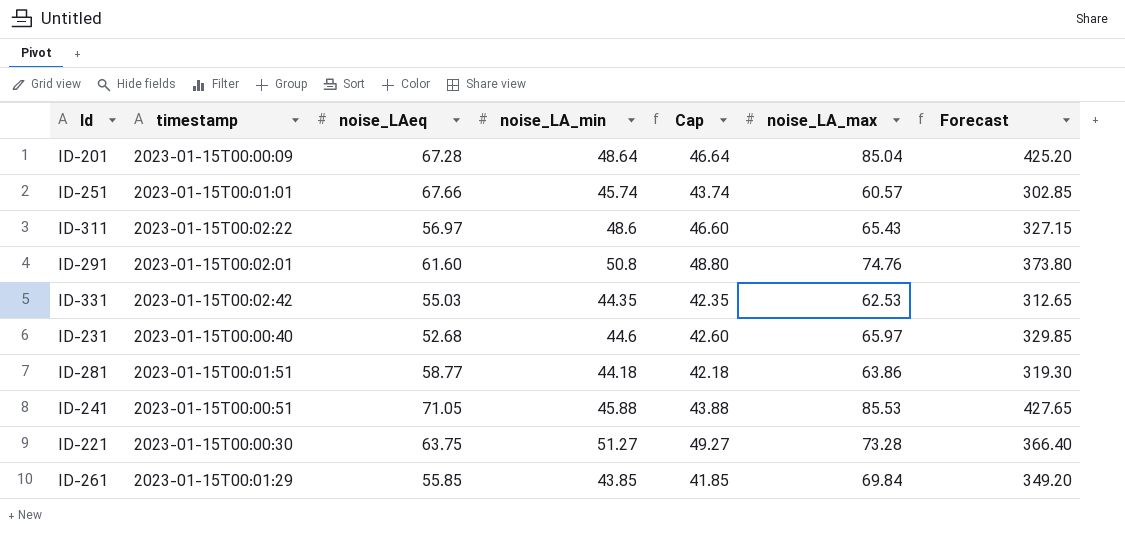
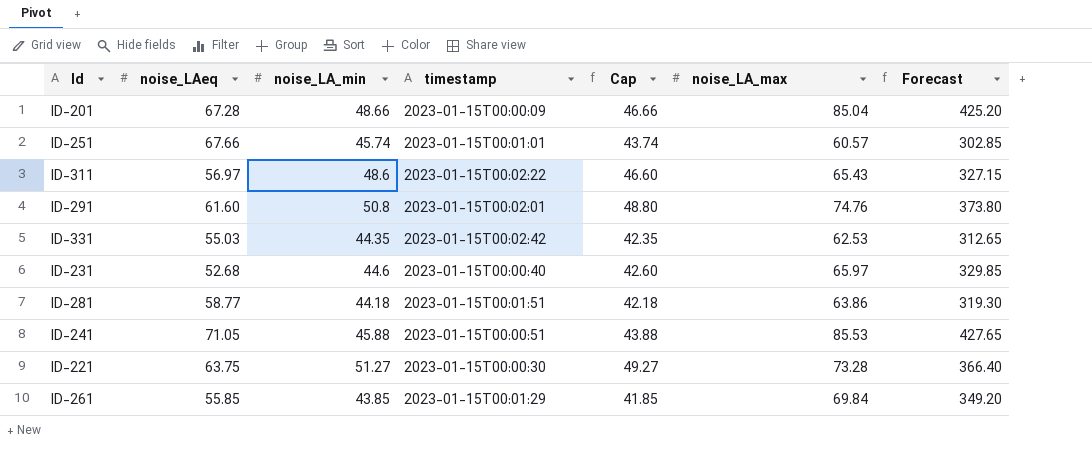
column timestamp | position: 2 -> 4
ID-201 | noise_LA_min: 48.64 -> 48.66
ID-201 | Cap: 46.64 -> 46.66

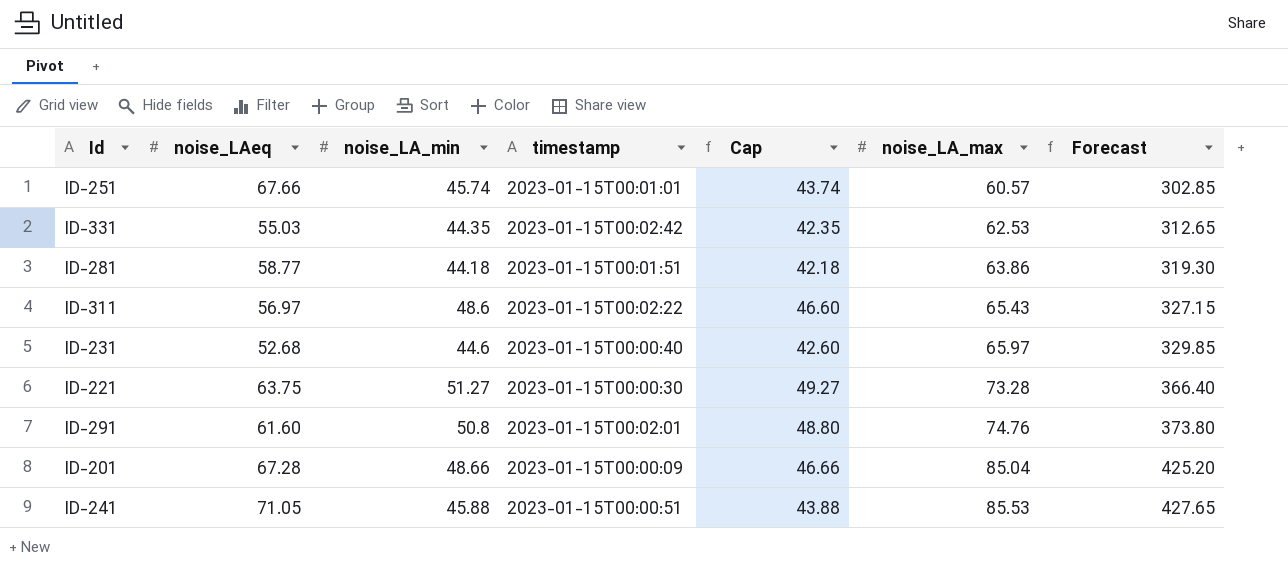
row order: none -> noise_LA_max ascending
row ID-261: 55.85 | 43.85 | 2023-01-15T00:01:29 | 41.85 | 69.84 | 349.20 -> none

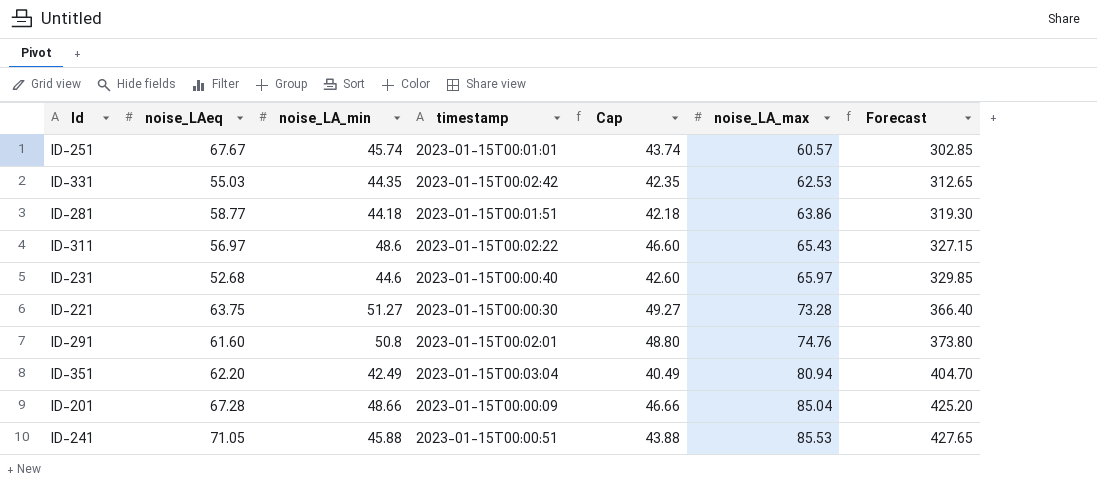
ID-251 | noise_LAeq: 67.66 -> 67.67
row ID-351: none -> 62.20 | 42.49 | 2023-01-15T00:03:04 | 40.49 | 80.94 | 404.70

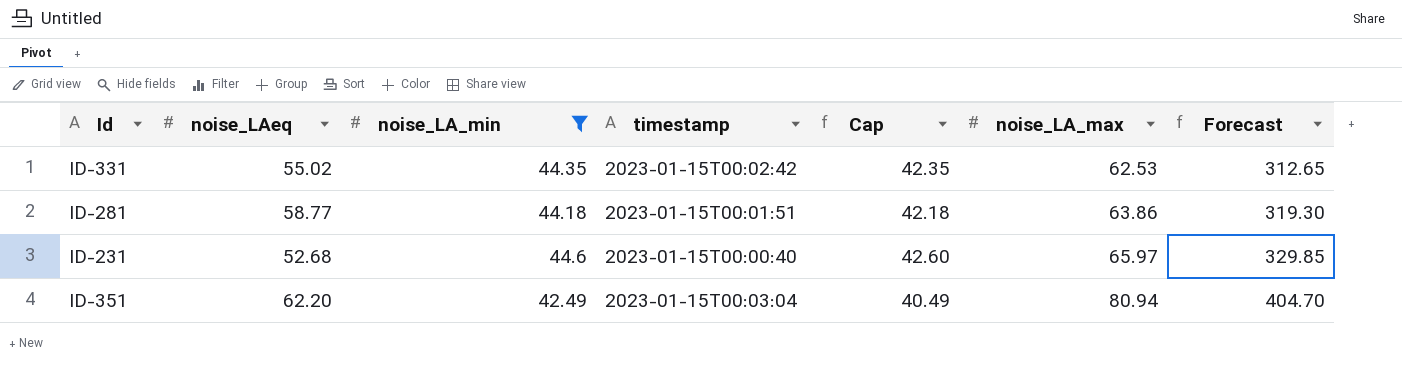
filter: none -> noise_LA_min <= 44.6
ID-331 | noise_LAeq: 55.03 -> 55.02

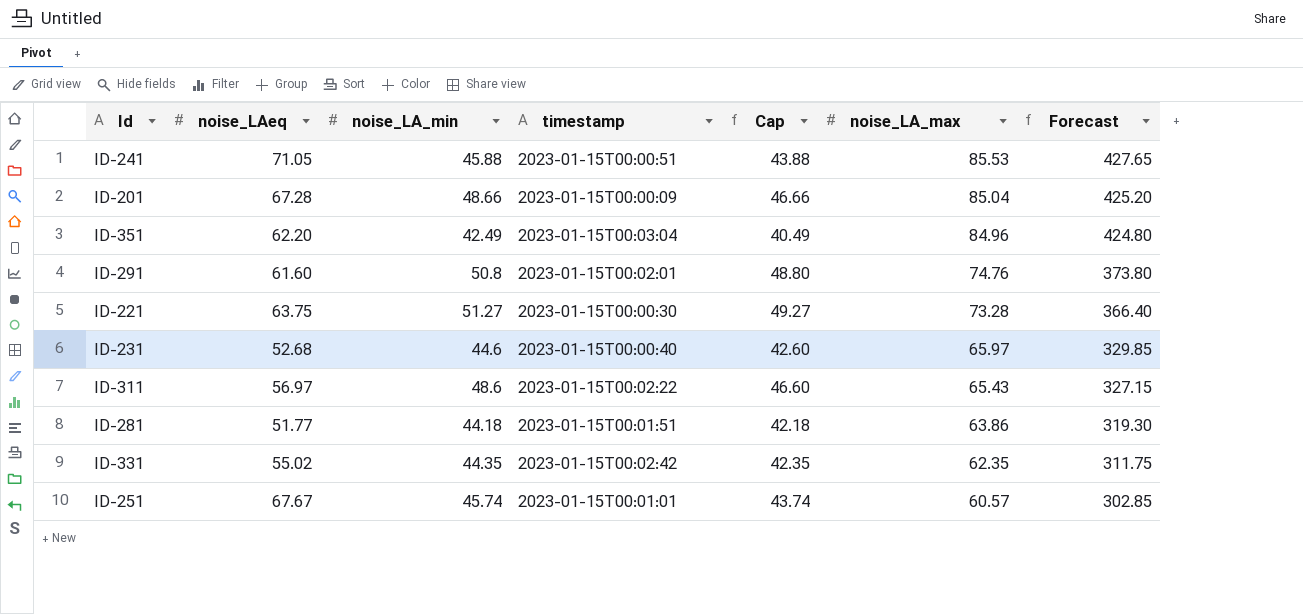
filter: noise_LA_min <= 44.6 -> none
row order: noise_LA_max ascending -> noise_LA_max descending
ID-351 | noise_LA_max: 80.94 -> 84.96
ID-351 | Forecast: 404.70 -> 424.80
ID-281 | noise_LAeq: 58.77 -> 51.77
ID-331 | noise_LA_max: 62.53 -> 62.35
ID-331 | Forecast: 312.65 -> 311.75

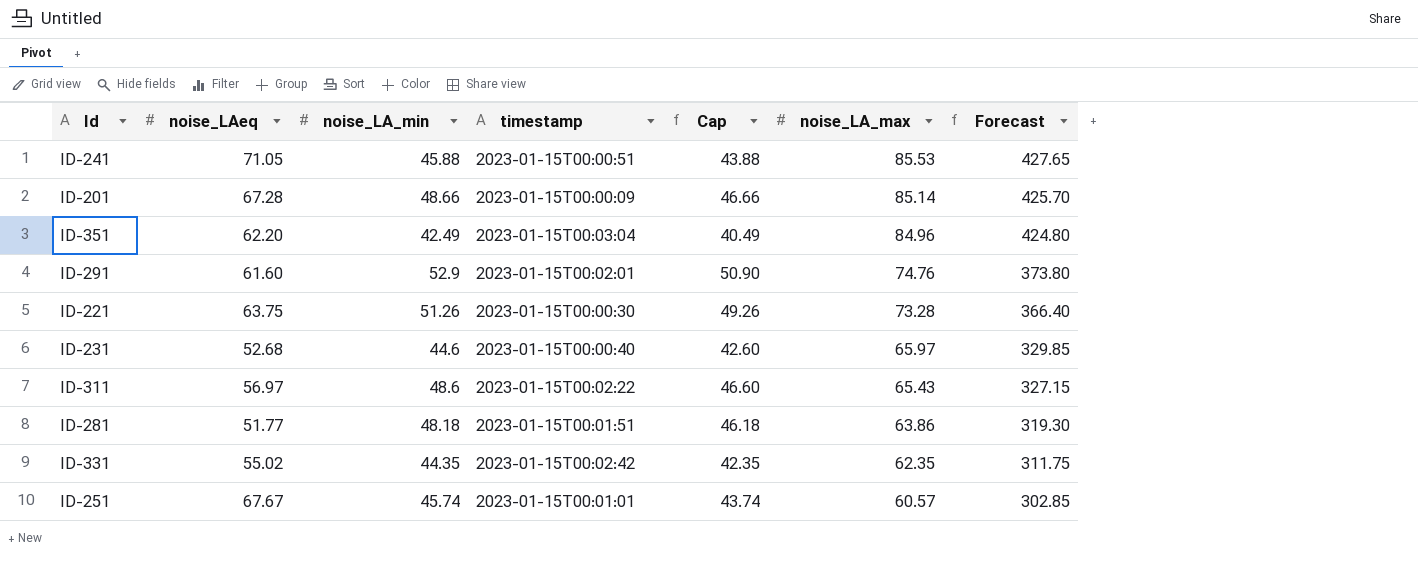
ID-201 | noise_LA_max: 85.04 -> 85.14
ID-201 | Forecast: 425.20 -> 425.70
ID-291 | noise_LA_min: 50.8 -> 52.9
ID-291 | Cap: 48.80 -> 50.90
ID-221 | noise_LA_min: 51.27 -> 51.26
ID-221 | Cap: 49.27 -> 49.26
ID-281 | noise_LA_min: 44.18 -> 48.18
ID-281 | Cap: 42.18 -> 46.18

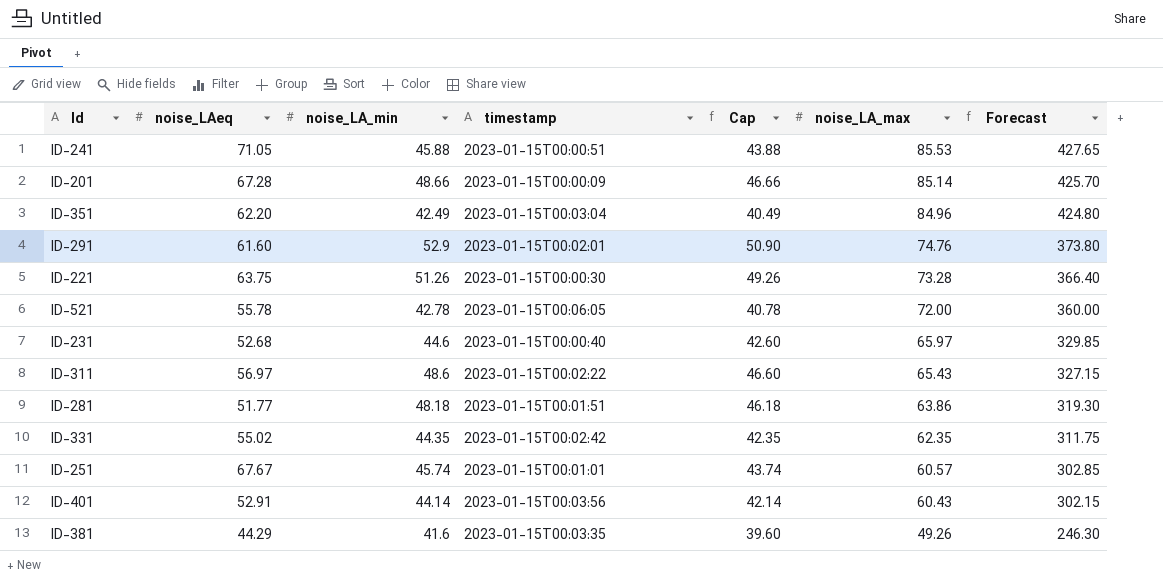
row ID-521: none -> 55.78 | 42.78 | 2023-01-15T00:06:05 | 40.78 | 72.00 | 360.00
row ID-401: none -> 52.91 | 44.14 | 2023-01-15T00:03:56 | 42.14 | 60.43 | 302.15
row ID-381: none -> 44.29 | 41.6 | 2023-01-15T00:03:35 | 39.60 | 49.26 | 246.30

